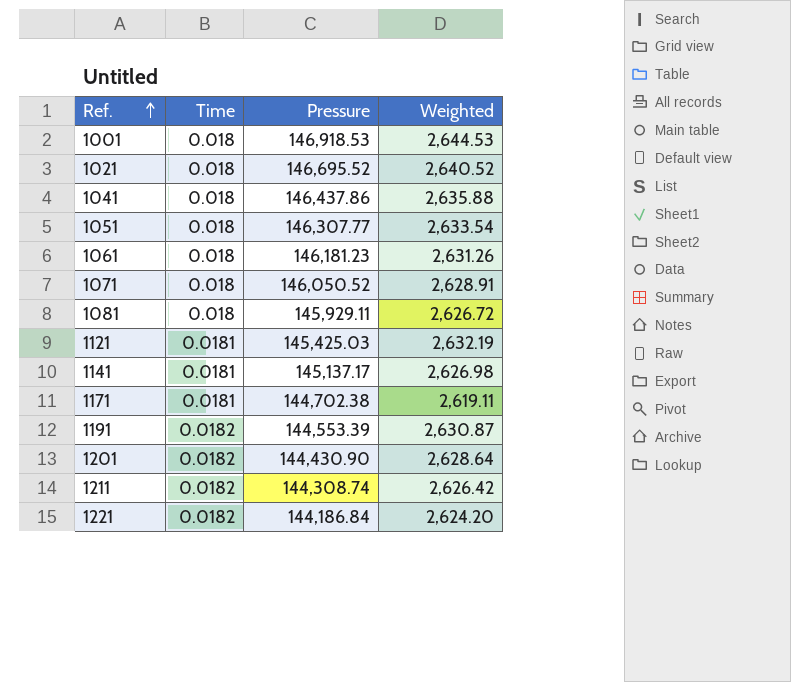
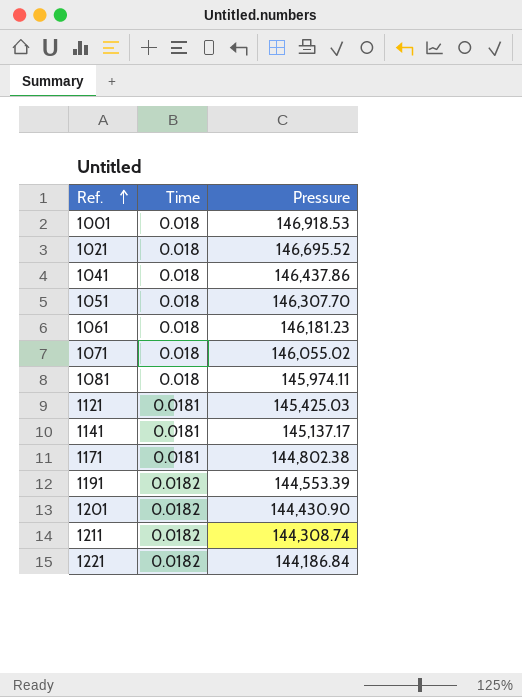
column Weighted | formula: [Time] * [Pressure] -> none
1051 | Pressure: 146,307.77 -> 146,307.70
1071 | Pressure: 146,050.52 -> 146,055.02
1081 | Pressure: 145,929.11 -> 145,974.11
1171 | Pressure: 144,702.38 -> 144,802.38

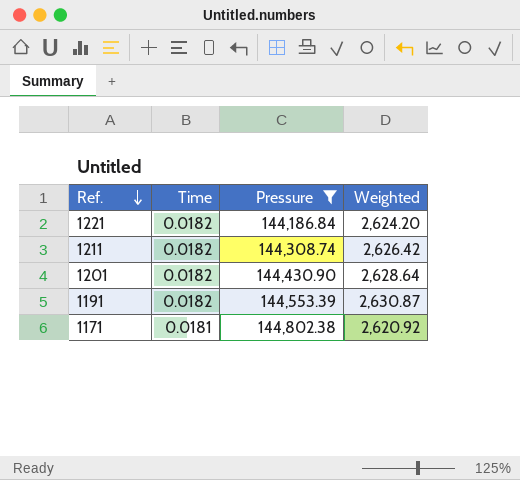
filter: none -> Pressure <= 144,802.38
row order: Ref. ascending -> Ref. descending
column Weighted | formula: none -> [Time] * [Pressure]

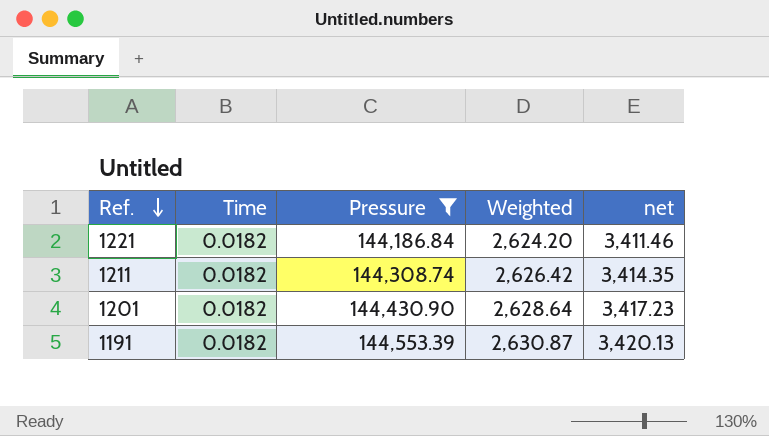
column net | formula: none -> [Weighted] * 1.3
row 1171: 0.0181 | 144,802.38 | 2,620.92 -> none

